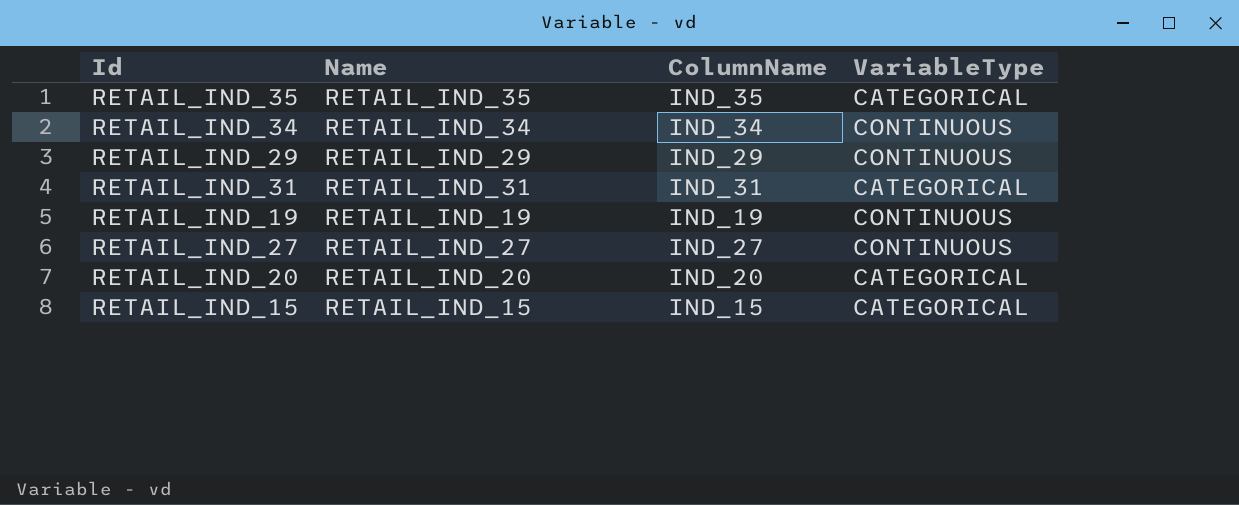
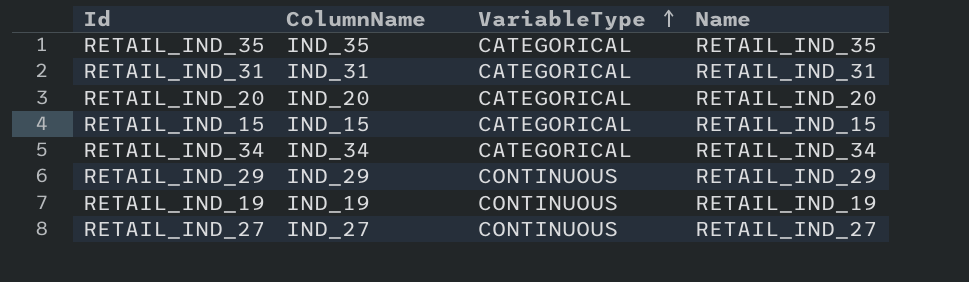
row order: none -> VariableType ascending
column Name | position: 2 -> 4
RETAIL_IND_34 | VariableType: CONTINUOUS -> CATEGORICAL

